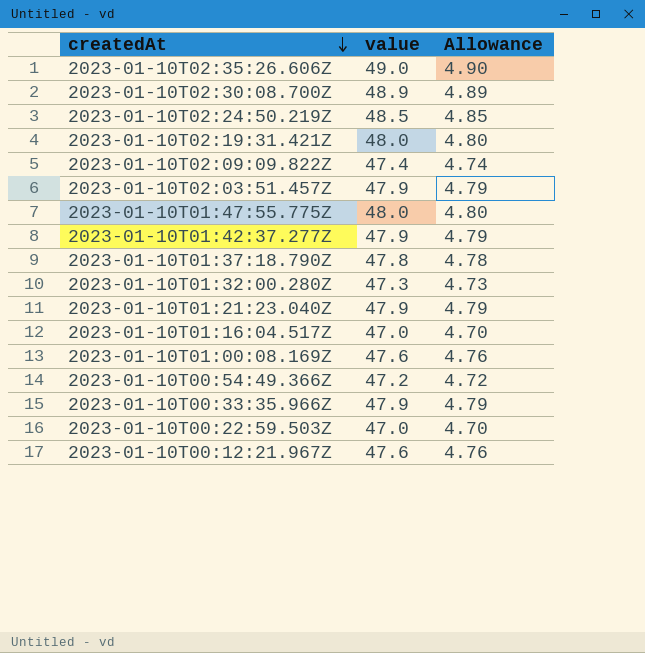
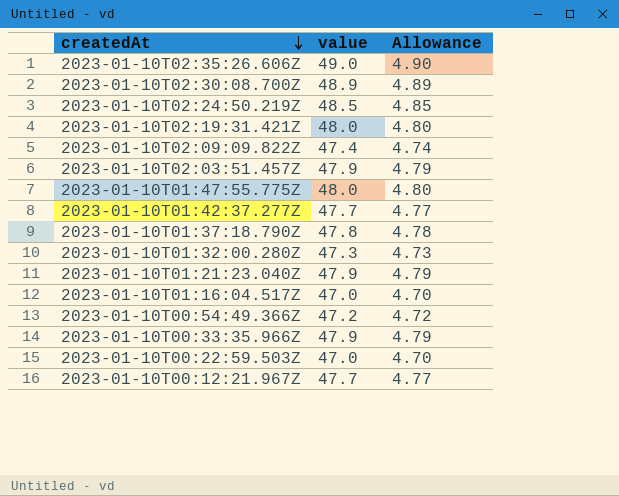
row 2023-01-10T01:00:08.169Z: 47.6 | 4.76 -> none
2023-01-10T01:42:37.277Z | value: 47.9 -> 47.7
2023-01-10T01:42:37.277Z | Allowance: 4.79 -> 4.77
2023-01-10T00:12:21.967Z | value: 47.6 -> 47.7
2023-01-10T00:12:21.967Z | Allowance: 4.76 -> 4.77

